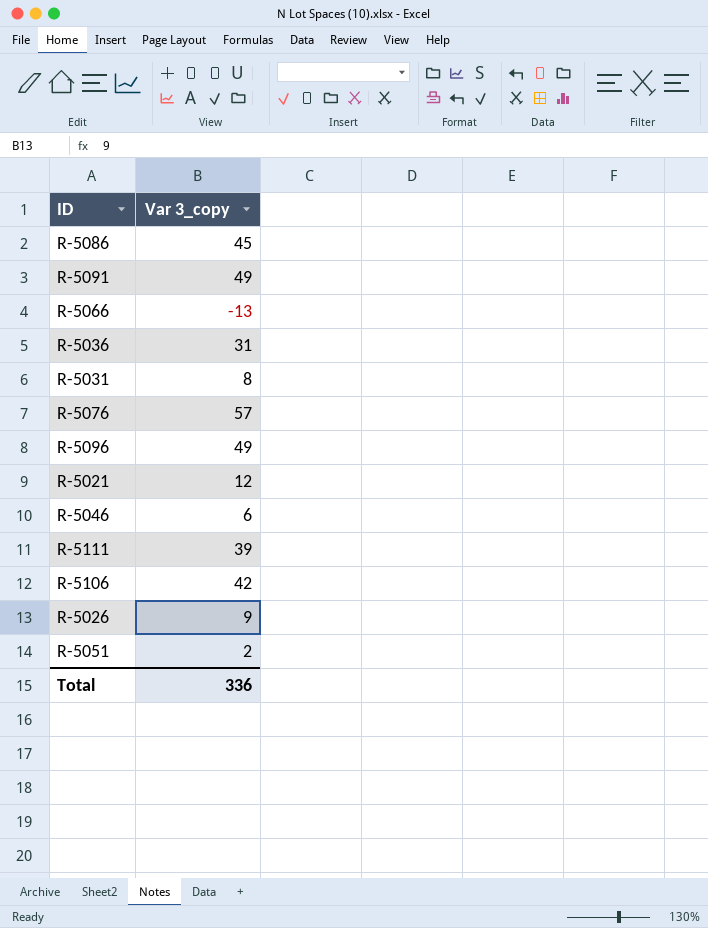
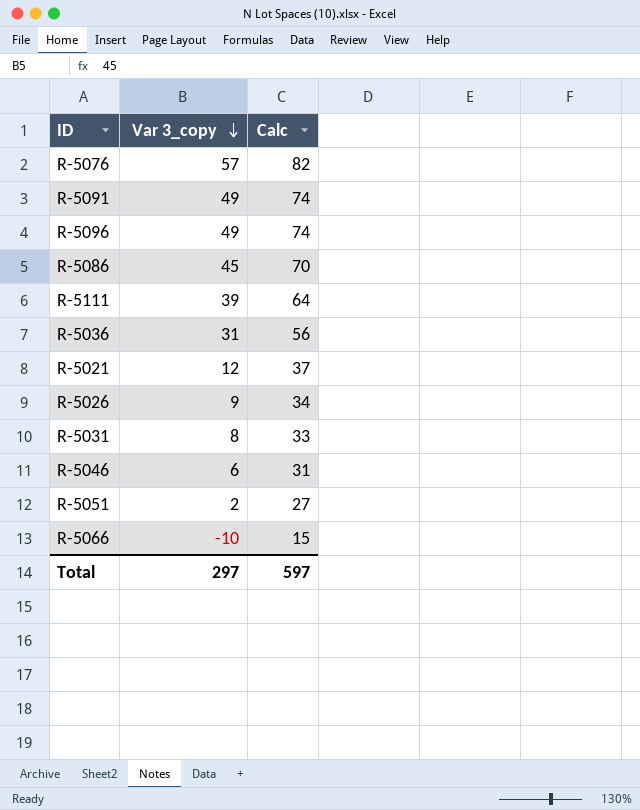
row order: none -> Var 3_copy descending
column Calc | formula: none -> [Var 3_copy] + 25
row R-5106: 42 -> none
R-5066 | Var 3_copy: -13 -> -10
Total | Var 3_copy: 336 -> 297

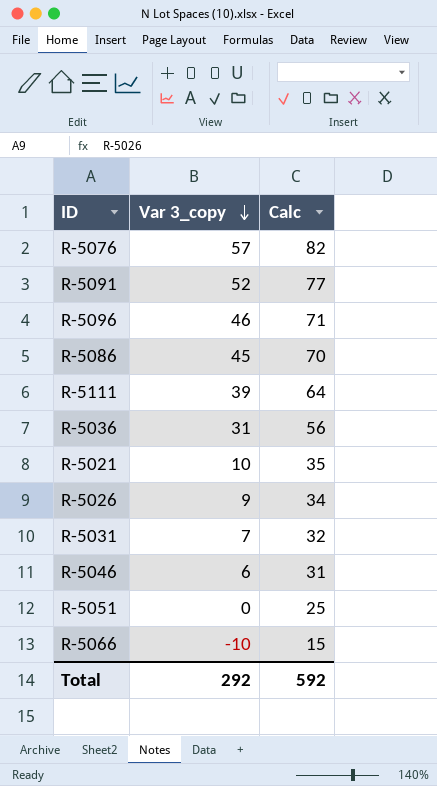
R-5091 | Var 3_copy: 49 -> 52
R-5091 | Calc: 74 -> 77
R-5096 | Var 3_copy: 49 -> 46
R-5096 | Calc: 74 -> 71
R-5021 | Var 3_copy: 12 -> 10
R-5021 | Calc: 37 -> 35
R-5031 | Var 3_copy: 8 -> 7
R-5031 | Calc: 33 -> 32
R-5051 | Var 3_copy: 2 -> 0
R-5051 | Calc: 27 -> 25
Total | Var 3_copy: 297 -> 292
Total | Calc: 597 -> 592

